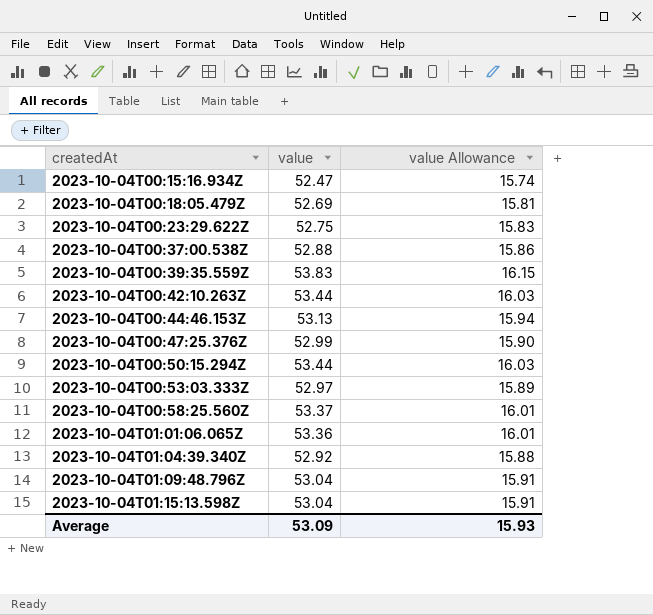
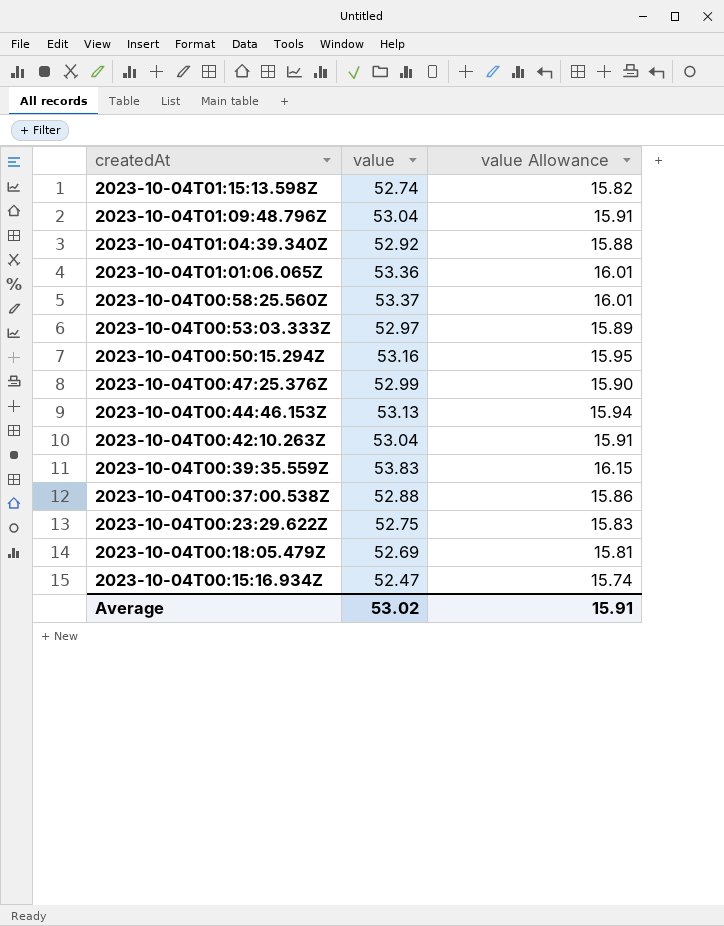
row order: createdAt ascending -> createdAt descending
2023-10-04T01:15:13.598Z | value: 53.04 -> 52.74
2023-10-04T01:15:13.598Z | value Allowance: 15.91 -> 15.82
2023-10-04T00:50:15.294Z | value: 53.44 -> 53.16
2023-10-04T00:50:15.294Z | value Allowance: 16.03 -> 15.95
2023-10-04T00:42:10.263Z | value: 53.44 -> 53.04
2023-10-04T00:42:10.263Z | value Allowance: 16.03 -> 15.91
Average | value: 53.09 -> 53.02
Average | value Allowance: 15.93 -> 15.91

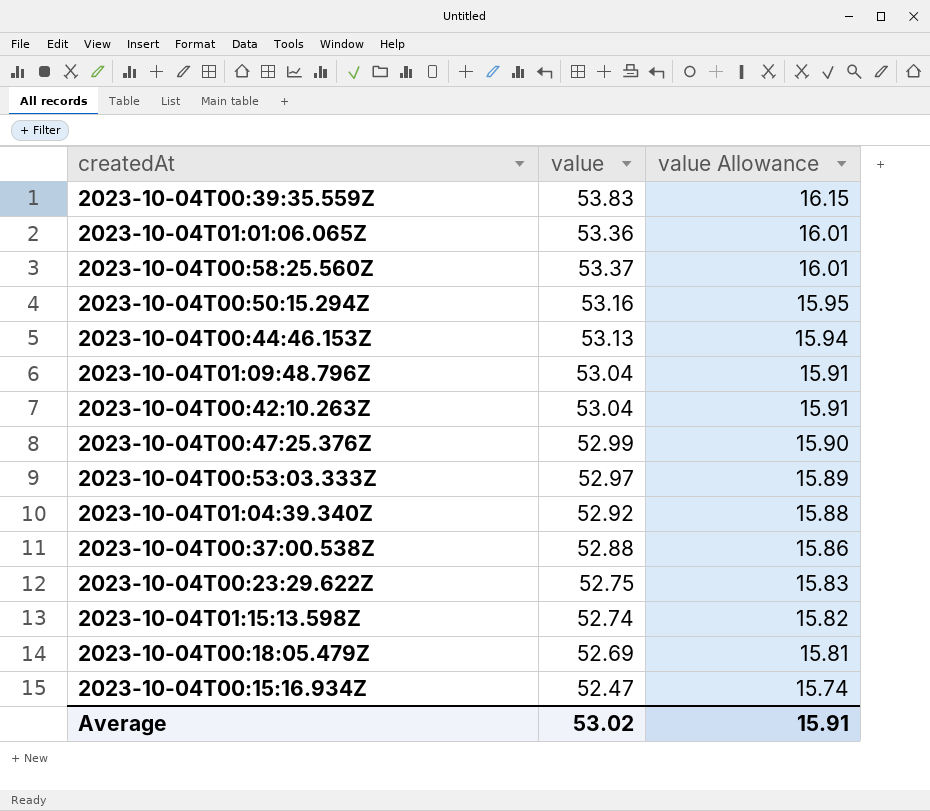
row order: createdAt descending -> value Allowance descending

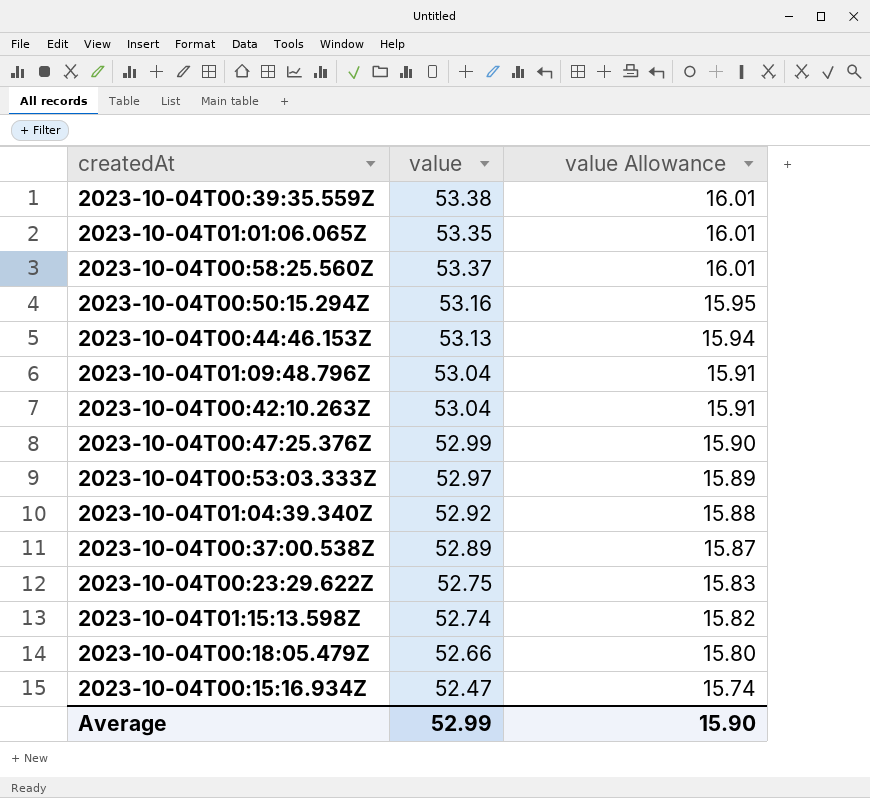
2023-10-04T00:39:35.559Z | value: 53.83 -> 53.38
2023-10-04T00:39:35.559Z | value Allowance: 16.15 -> 16.01
2023-10-04T01:01:06.065Z | value: 53.36 -> 53.35
2023-10-04T00:37:00.538Z | value: 52.88 -> 52.89
2023-10-04T00:37:00.538Z | value Allowance: 15.86 -> 15.87
2023-10-04T00:18:05.479Z | value: 52.69 -> 52.66
2023-10-04T00:18:05.479Z | value Allowance: 15.81 -> 15.80
Average | value: 53.02 -> 52.99
Average | value Allowance: 15.91 -> 15.90

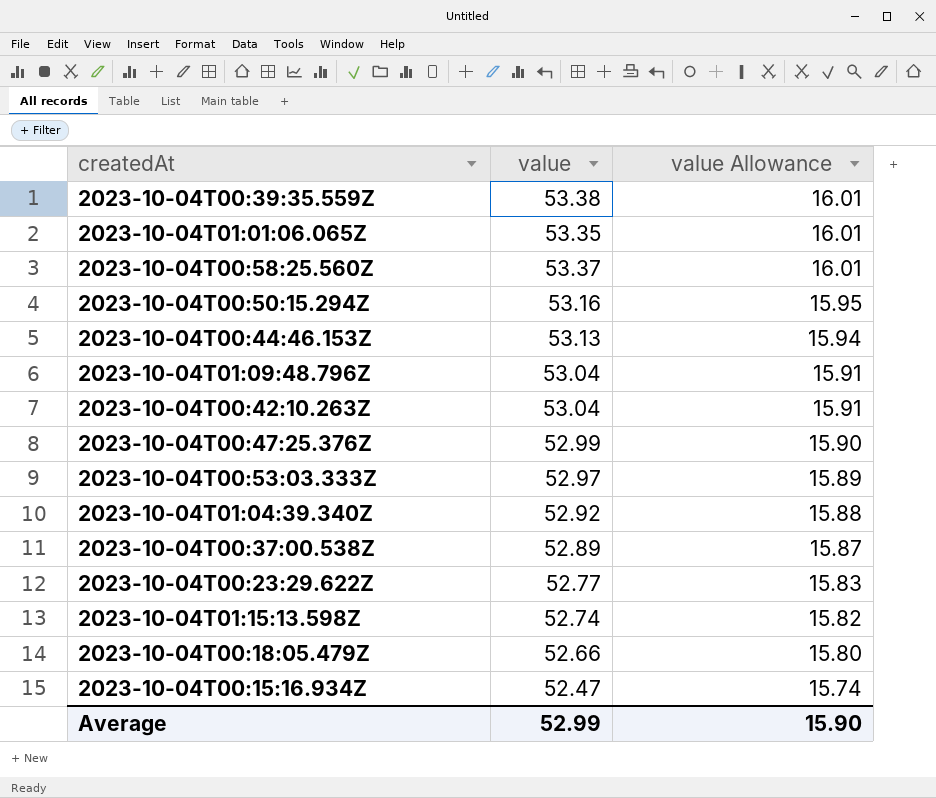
2023-10-04T00:23:29.622Z | value: 52.75 -> 52.77

